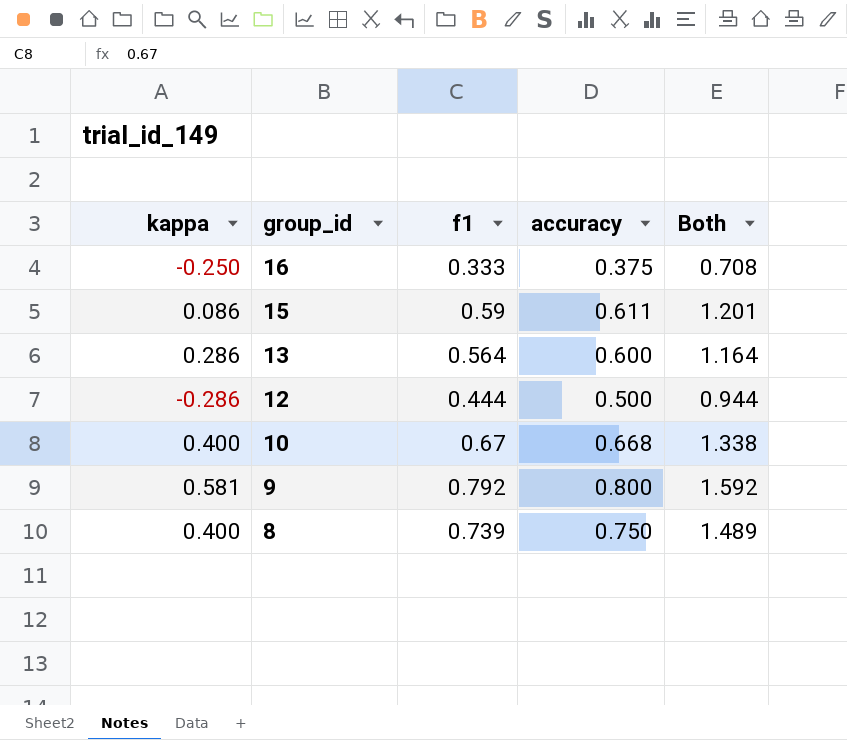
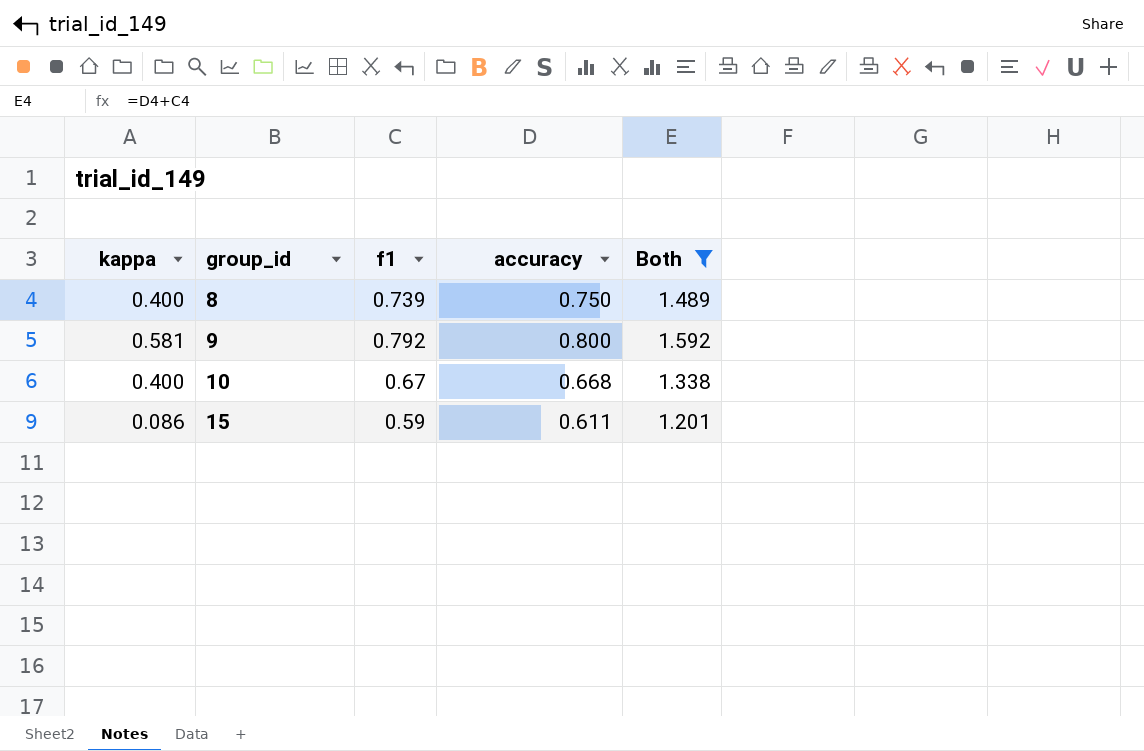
filter: none -> Both >= 1.201
row order: group_id descending -> group_id ascending

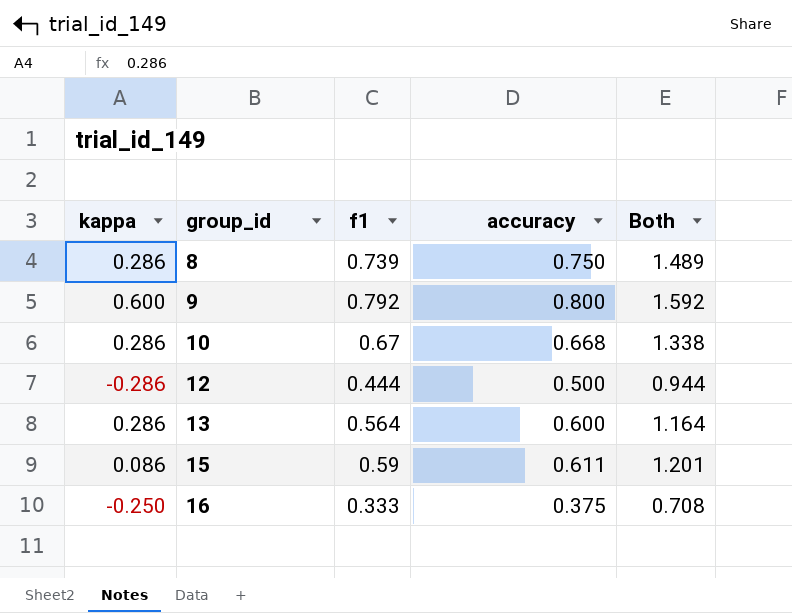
filter: Both >= 1.201 -> none
8 | kappa: 0.400 -> 0.286
9 | kappa: 0.581 -> 0.600
10 | kappa: 0.400 -> 0.286

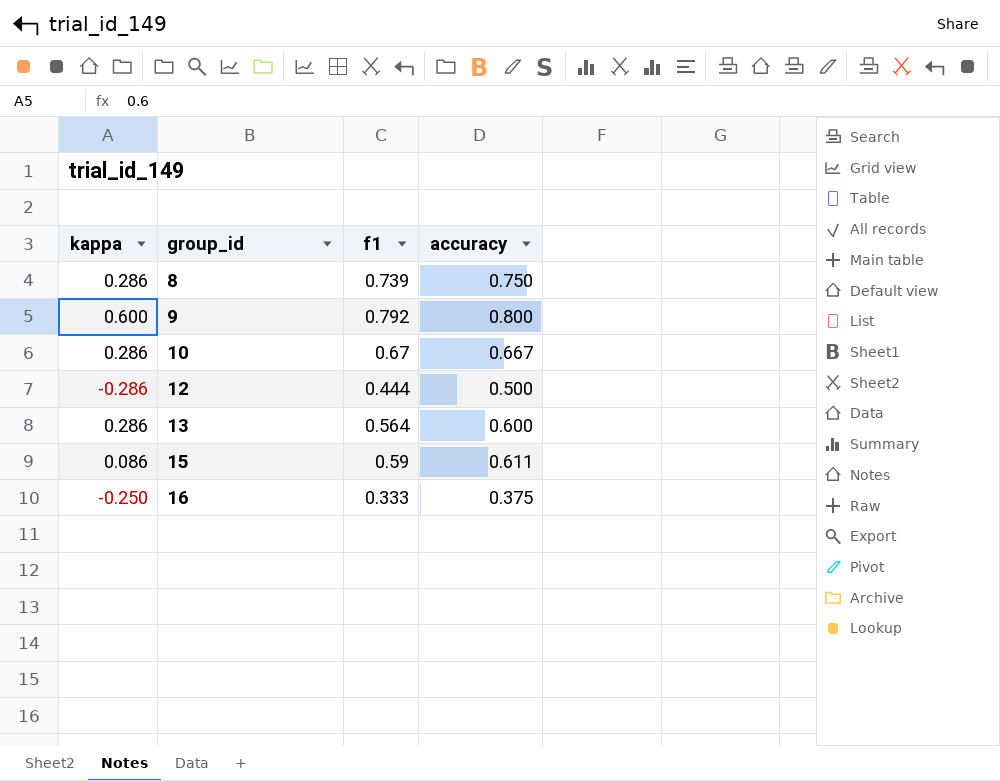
column Both | formula: [f1] + [accuracy] -> none
10 | accuracy: 0.668 -> 0.667

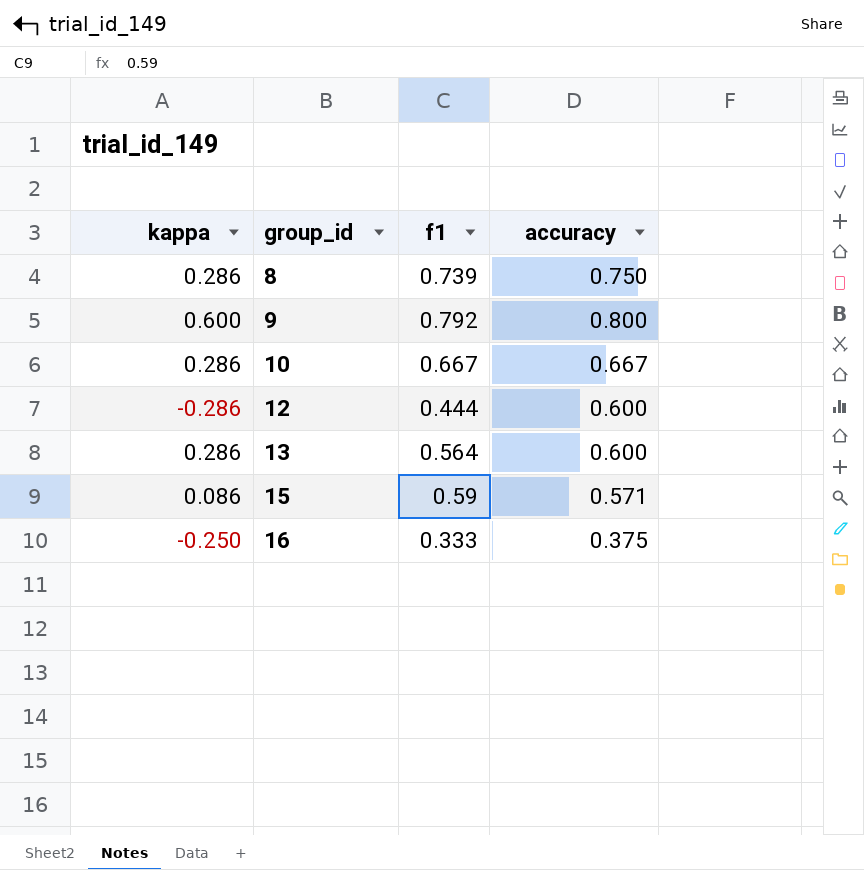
10 | f1: 0.67 -> 0.667
12 | accuracy: 0.500 -> 0.600
15 | accuracy: 0.611 -> 0.571

